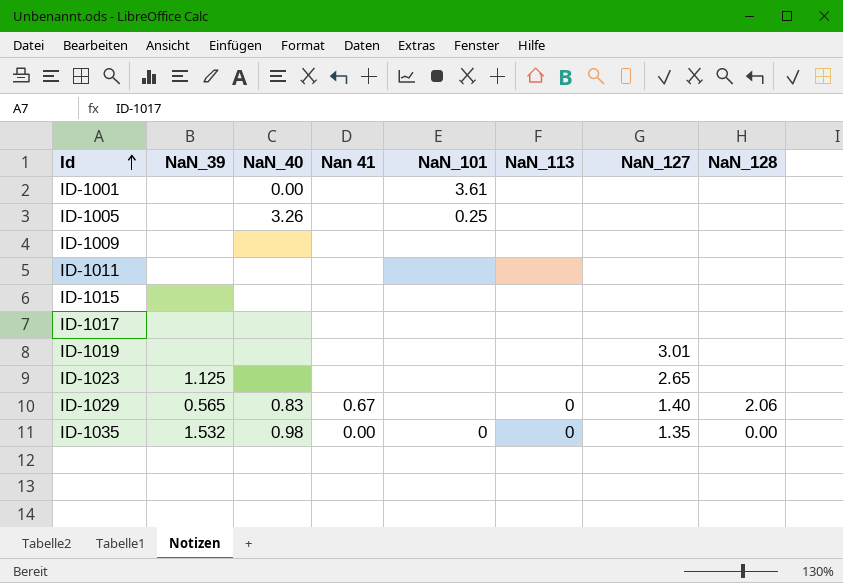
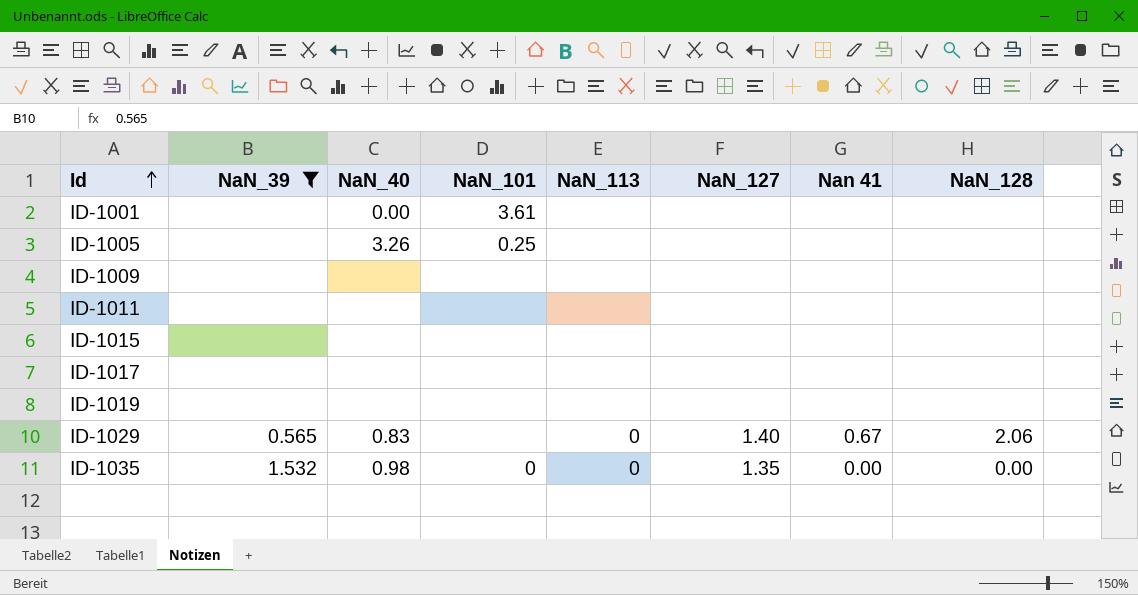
filter: none -> NaN_39 != 1.125
column Nan 41 | position: 4 -> 7
ID-1019 | NaN_127: 3.01 -> none

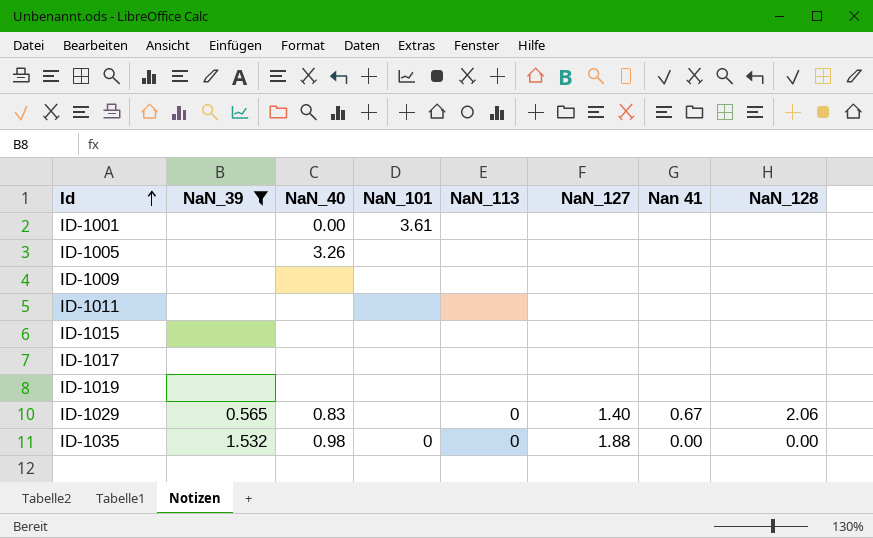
ID-1005 | NaN_101: 0.25 -> none
ID-1035 | NaN_127: 1.35 -> 1.88

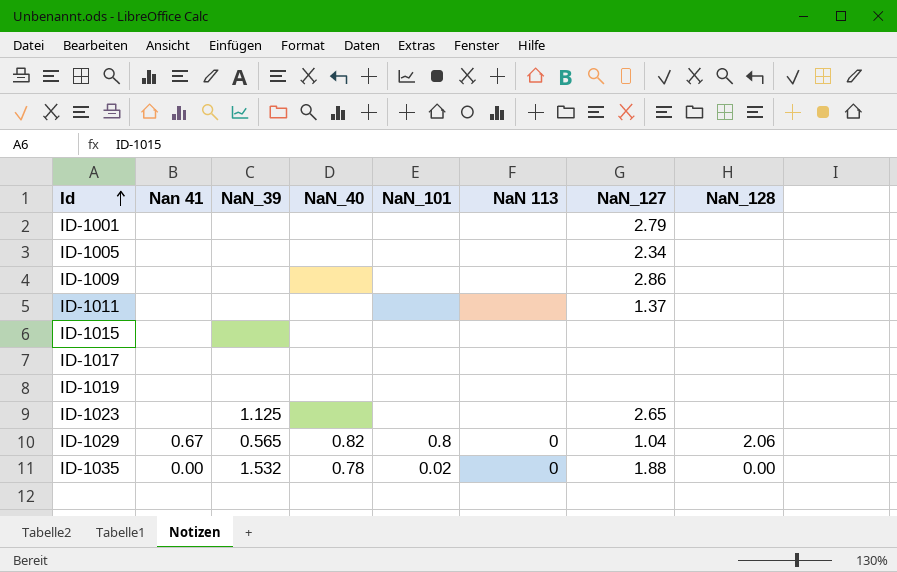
filter: NaN_39 != 1.125 -> none
column Nan 41 | position: 7 -> 2
column name: NaN_113 -> NaN 113
ID-1001 | NaN_40: 0.00 -> none
ID-1001 | NaN_101: 3.61 -> none
ID-1001 | NaN_127: none -> 2.79
ID-1005 | NaN_40: 3.26 -> none
ID-1005 | NaN_127: none -> 2.34
ID-1009 | NaN_127: none -> 2.86
ID-1011 | NaN_127: none -> 1.37
ID-1029 | NaN_40: 0.83 -> 0.82
ID-1029 | NaN_101: none -> 0.8
ID-1029 | NaN_127: 1.40 -> 1.04
ID-1035 | NaN_40: 0.98 -> 0.78
ID-1035 | NaN_101: 0 -> 0.02

